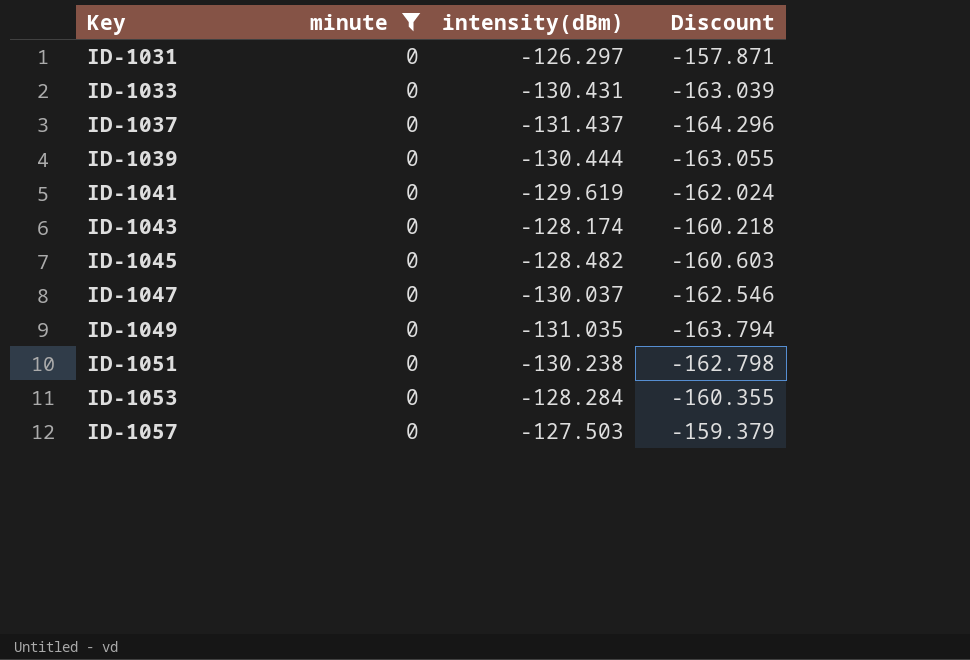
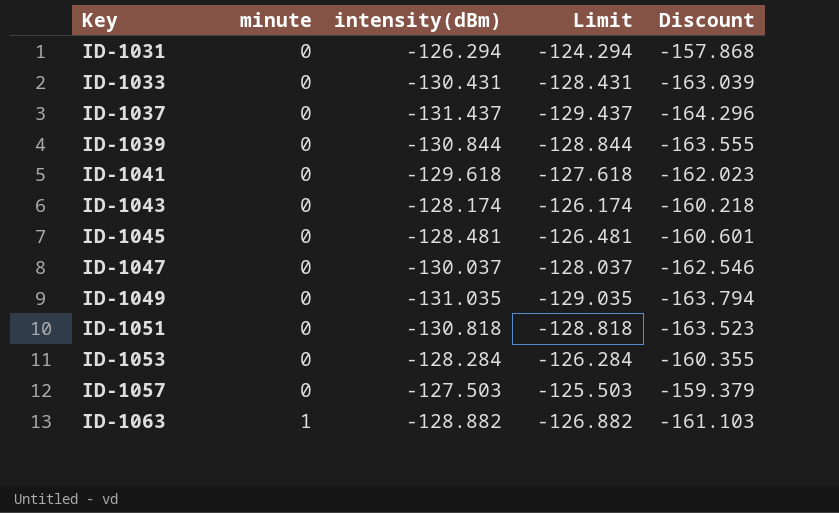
filter: minute = 0 -> none
column Limit | formula: none -> [intensity(dBm)] + 2
ID-1031 | intensity(dBm): -126.297 -> -126.294
ID-1031 | Discount: -157.871 -> -157.868
ID-1039 | intensity(dBm): -130.444 -> -130.844
ID-1039 | Discount: -163.055 -> -163.555
ID-1041 | intensity(dBm): -129.619 -> -129.618
ID-1041 | Discount: -162.024 -> -162.023
ID-1045 | intensity(dBm): -128.482 -> -128.481
ID-1045 | Discount: -160.603 -> -160.601
ID-1051 | intensity(dBm): -130.238 -> -130.818
ID-1051 | Discount: -162.798 -> -163.523

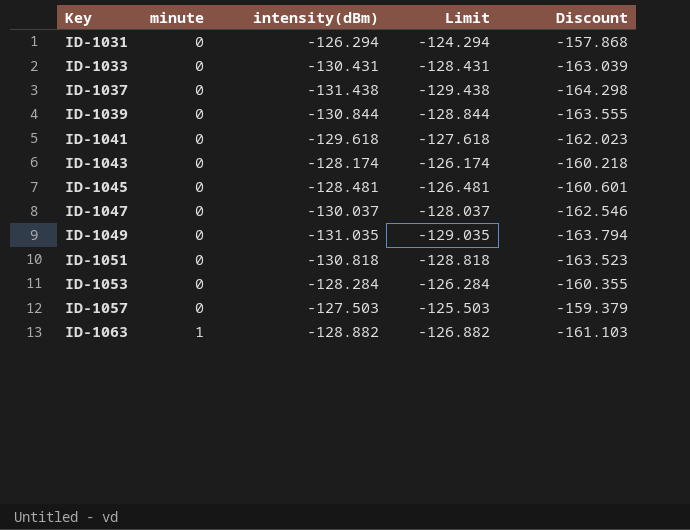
ID-1037 | intensity(dBm): -131.437 -> -131.438
ID-1037 | Limit: -129.437 -> -129.438
ID-1037 | Discount: -164.296 -> -164.298

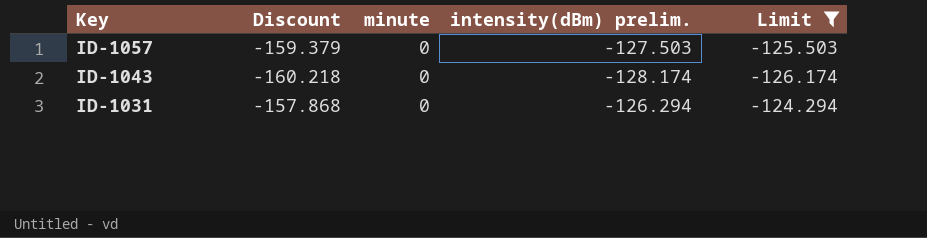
filter: none -> Limit >= -126.174
row order: Key ascending -> Key descending
column Discount | position: 5 -> 2
column name: intensity(dBm) -> intensity(dBm) prelim.

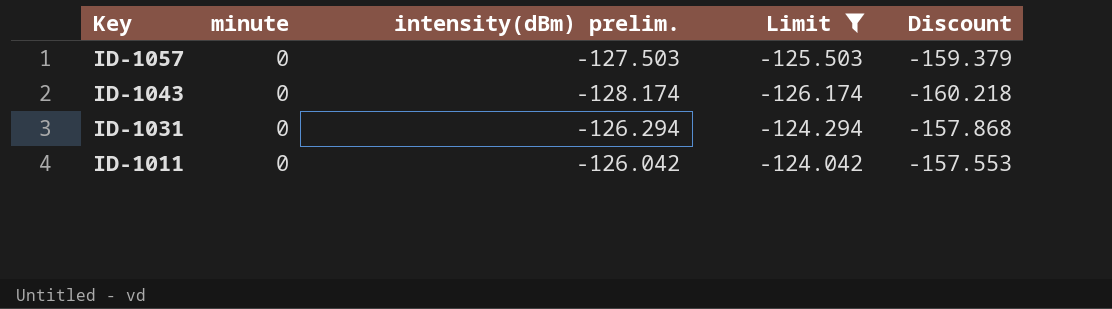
column Discount | position: 2 -> 5
row ID-1011: none -> 0 | -126.042 | -124.042 | -157.553

